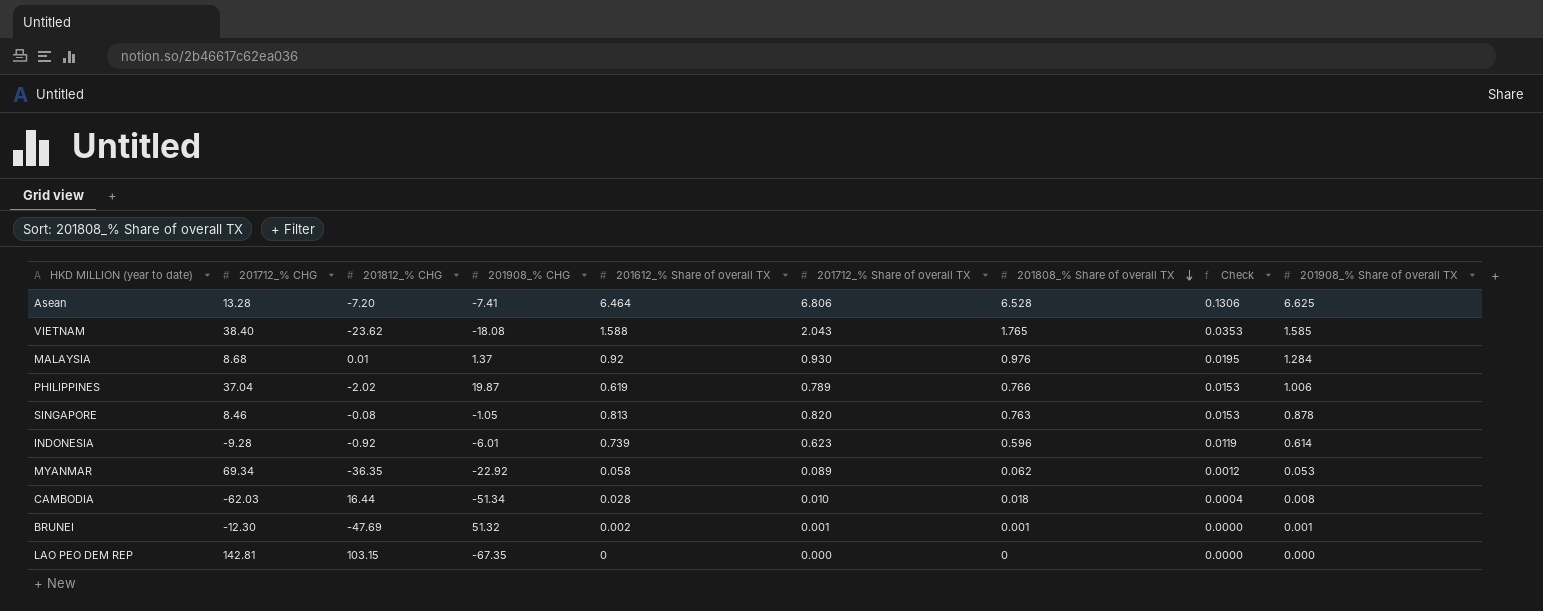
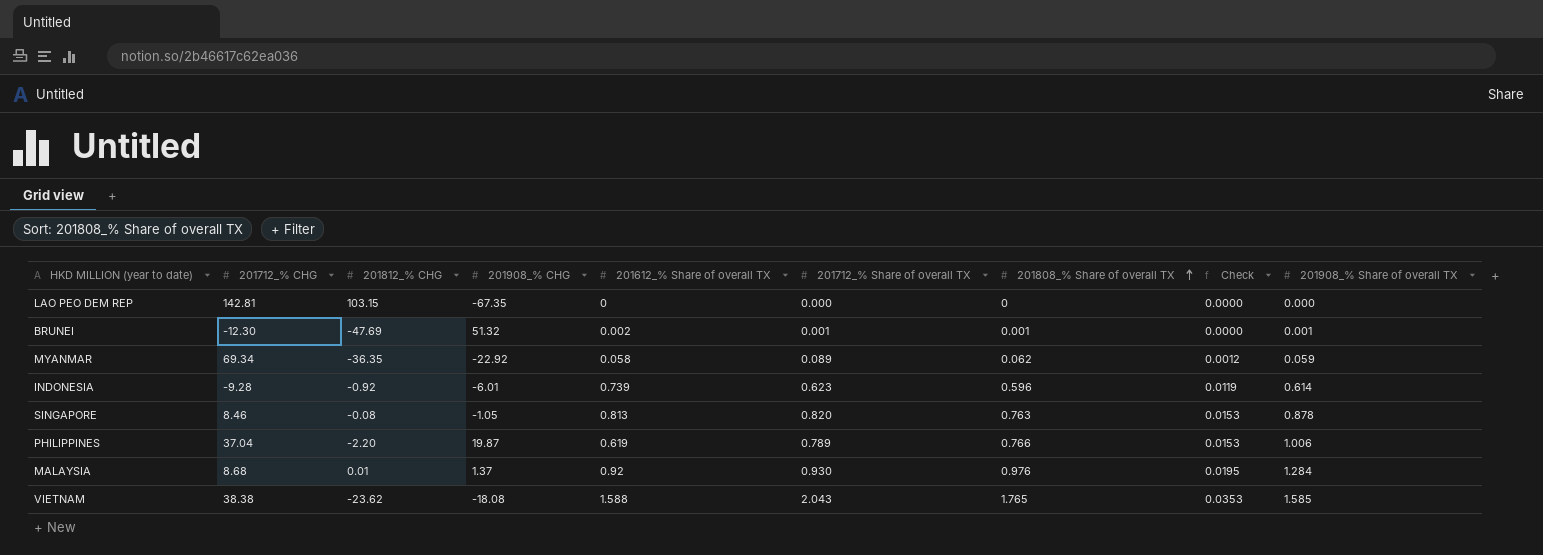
row order: 201808_% Share of overall TX descending -> 201808_% Share of overall TX ascending
row Asean: 13.28 | -7.20 | -7.41 | 6.464 | 6.806 | 6.528 | 0.1306 | 6.625 -> none
row CAMBODIA: -62.03 | 16.44 | -51.34 | 0.028 | 0.010 | 0.018 | 0.0004 | 0.008 -> none
MYANMAR | 201908_% Share of overall TX: 0.053 -> 0.059
PHILIPPINES | 201812_% CHG: -2.02 -> -2.20
VIETNAM | 201712_% CHG: 38.40 -> 38.38

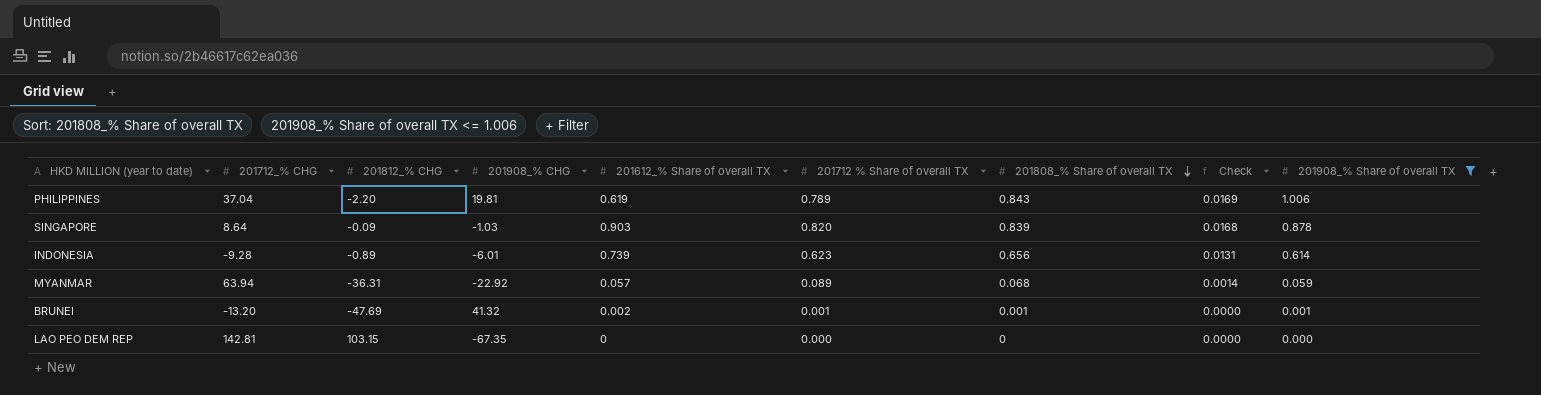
filter: none -> 201908_% Share of overall TX <= 1.006
row order: 201808_% Share of overall TX ascending -> 201808_% Share of overall TX descending
column name: 201712_% Share of overall TX -> 201712 % Share of overall TX
PHILIPPINES | 201908_% CHG: 19.87 -> 19.81
PHILIPPINES | 201808_% Share of overall TX: 0.766 -> 0.843
PHILIPPINES | Check: 0.0153 -> 0.0169
SINGAPORE | 201712_% CHG: 8.46 -> 8.64
SINGAPORE | 201812_% CHG: -0.08 -> -0.09
SINGAPORE | 201908_% CHG: -1.05 -> -1.03
SINGAPORE | 201612_% Share of overall TX: 0.813 -> 0.903
SINGAPORE | 201808_% Share of overall TX: 0.763 -> 0.839
SINGAPORE | Check: 0.0153 -> 0.0168
INDONESIA | 201812_% CHG: -0.92 -> -0.89
INDONESIA | 201808_% Share of overall TX: 0.596 -> 0.656
INDONESIA | Check: 0.0119 -> 0.0131
MYANMAR | 201712_% CHG: 69.34 -> 63.94
MYANMAR | 201812_% CHG: -36.35 -> -36.31
MYANMAR | 201612_% Share of overall TX: 0.058 -> 0.057
MYANMAR | 201808_% Share of overall TX: 0.062 -> 0.068
MYANMAR | Check: 0.0012 -> 0.0014
BRUNEI | 201712_% CHG: -12.30 -> -13.20
BRUNEI | 201908_% CHG: 51.32 -> 41.32

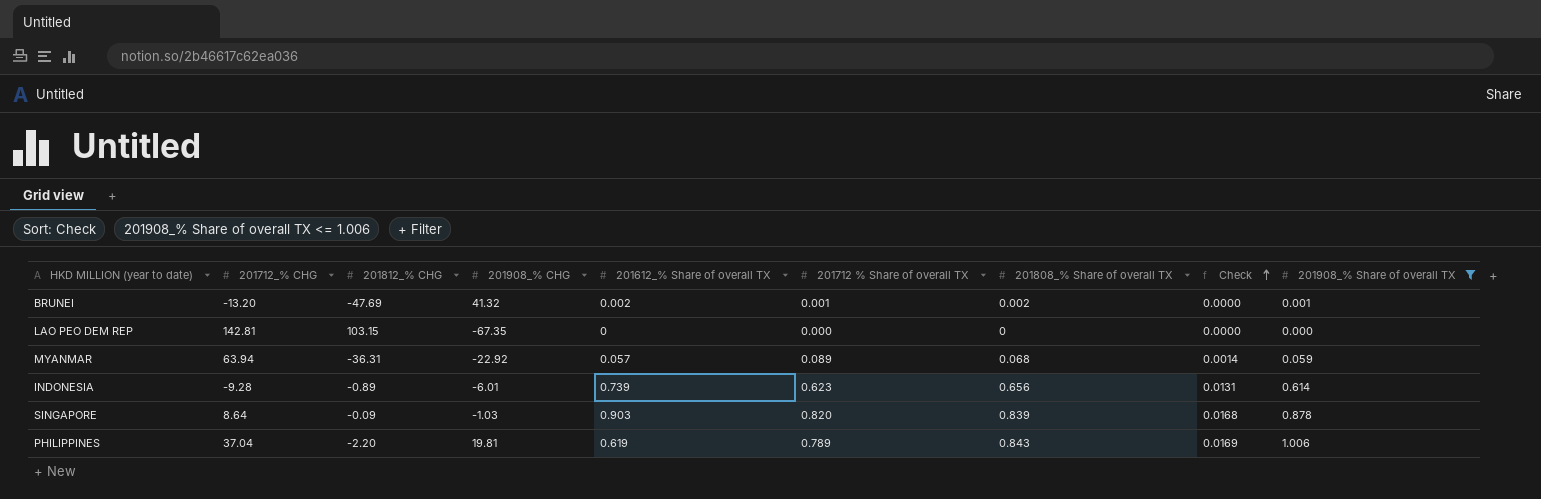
row order: 201808_% Share of overall TX descending -> Check ascending
BRUNEI | 201808_% Share of overall TX: 0.001 -> 0.002

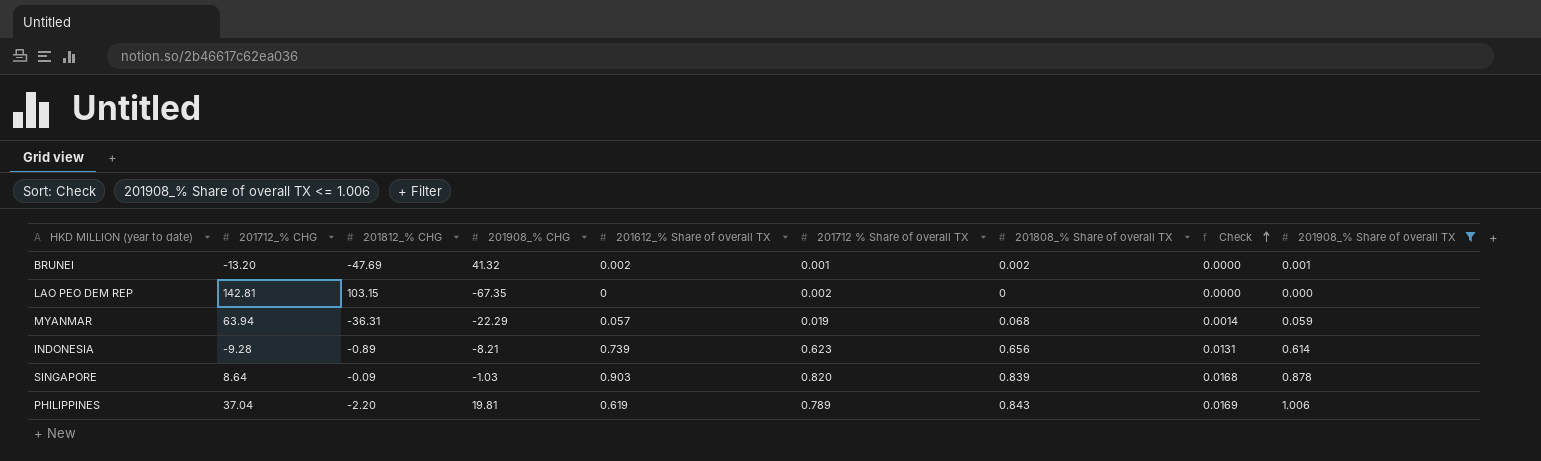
LAO PEO DEM REP | 201712 % Share of overall TX: 0.000 -> 0.002
MYANMAR | 201908_% CHG: -22.92 -> -22.29
MYANMAR | 201712 % Share of overall TX: 0.089 -> 0.019
INDONESIA | 201908_% CHG: -6.01 -> -8.21

